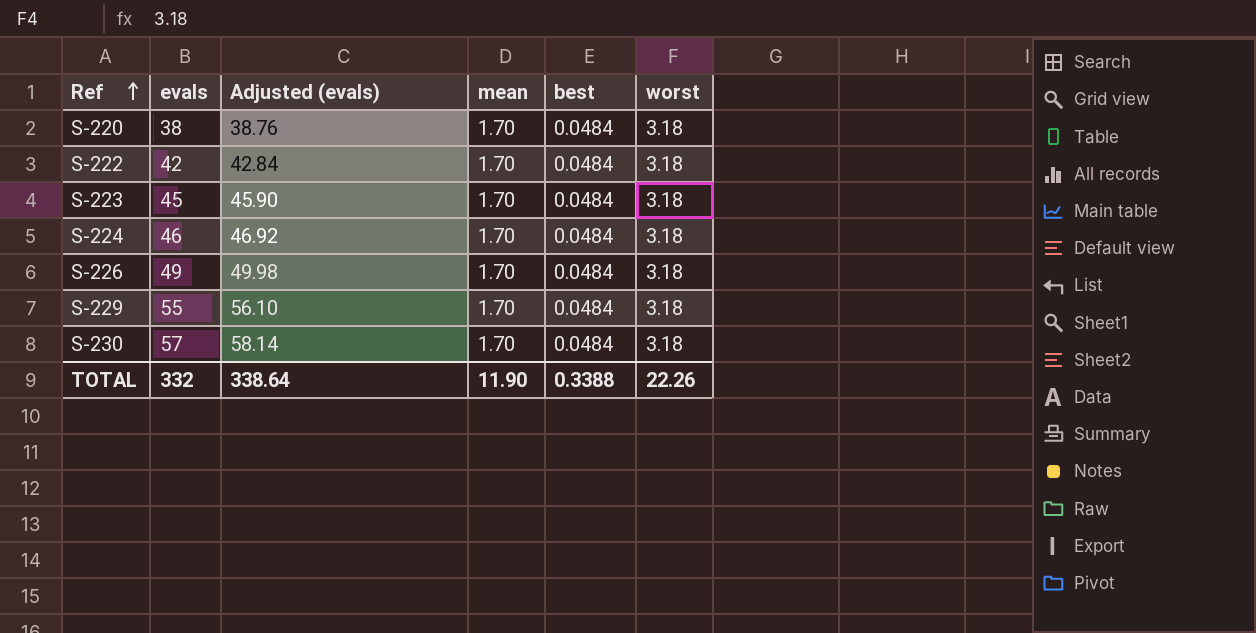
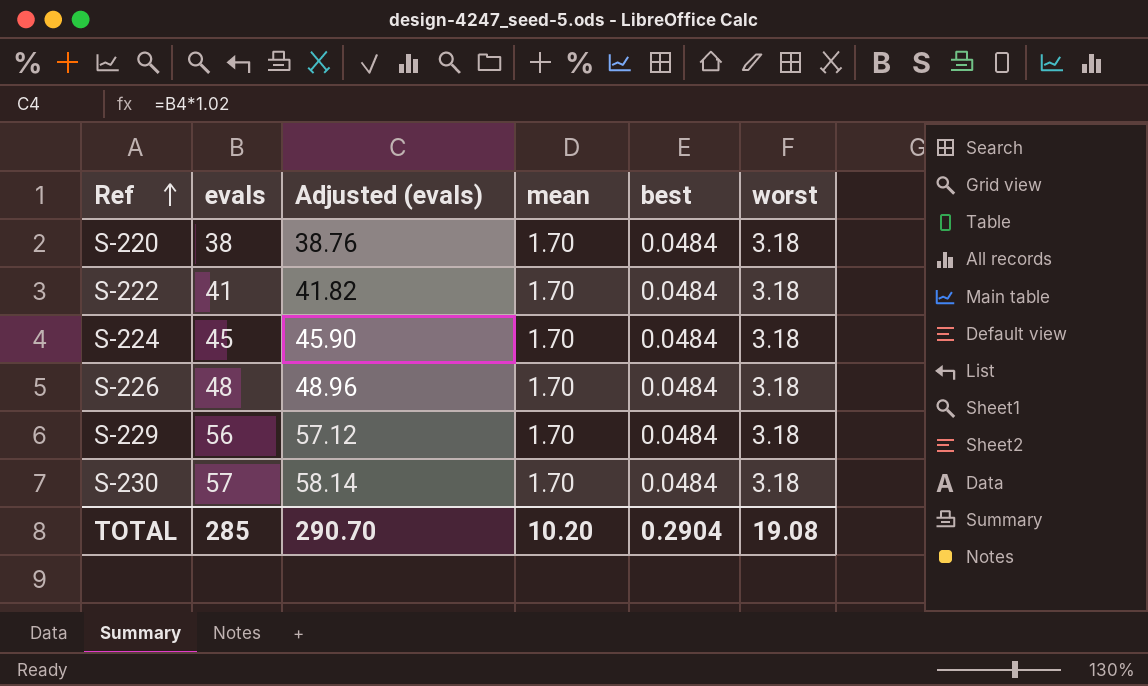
row S-223: 45 | 45.90 | 1.70 | 0.0484 | 3.18 -> none
S-222 | evals: 42 -> 41
S-222 | Adjusted (evals): 42.84 -> 41.82
S-224 | evals: 46 -> 45
S-224 | Adjusted (evals): 46.92 -> 45.90
S-226 | evals: 49 -> 48
S-226 | Adjusted (evals): 49.98 -> 48.96
S-229 | evals: 55 -> 56
S-229 | Adjusted (evals): 56.10 -> 57.12
TOTAL | evals: 332 -> 285
TOTAL | Adjusted (evals): 338.64 -> 290.70
TOTAL | mean: 11.90 -> 10.20
TOTAL | best: 0.3388 -> 0.2904
TOTAL | worst: 22.26 -> 19.08

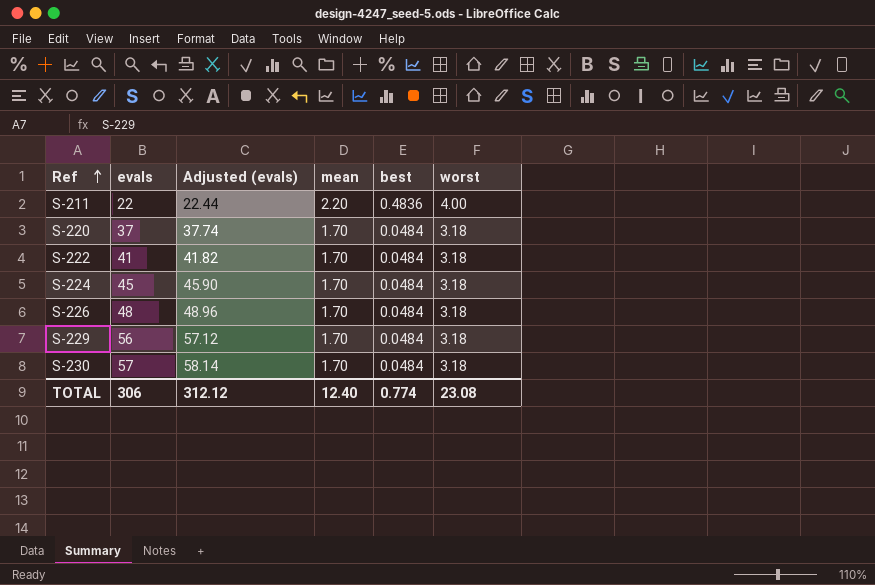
row S-211: none -> 22 | 22.44 | 2.20 | 0.4836 | 4.00
S-220 | evals: 38 -> 37
S-220 | Adjusted (evals): 38.76 -> 37.74
TOTAL | evals: 285 -> 306
TOTAL | Adjusted (evals): 290.70 -> 312.12
TOTAL | mean: 10.20 -> 12.40
TOTAL | best: 0.2904 -> 0.774
TOTAL | worst: 19.08 -> 23.08

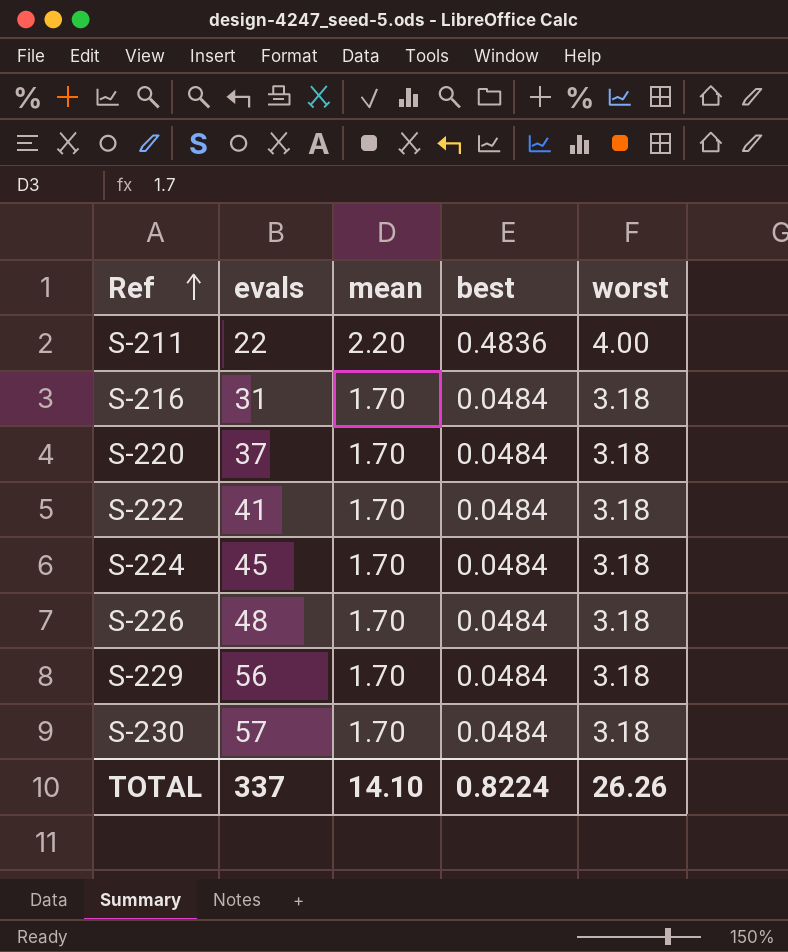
column Adjusted (evals) | formula: [evals] * 1.02 -> none
row S-216: none -> 31 | 1.70 | 0.0484 | 3.18
TOTAL | evals: 306 -> 337
TOTAL | mean: 12.40 -> 14.10
TOTAL | best: 0.774 -> 0.8224
TOTAL | worst: 23.08 -> 26.26

